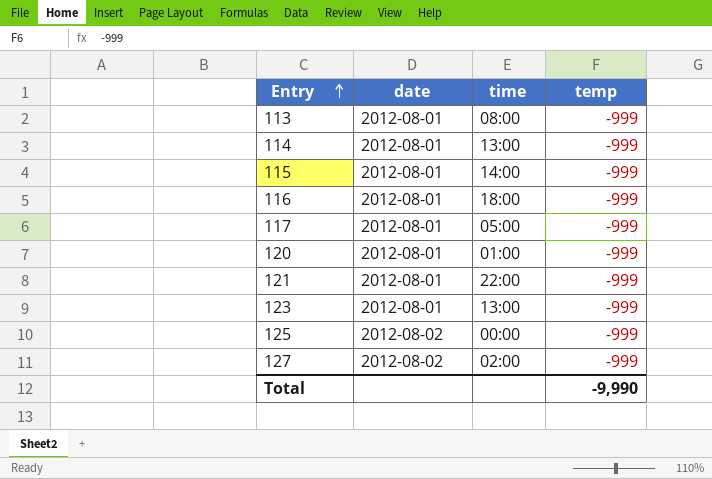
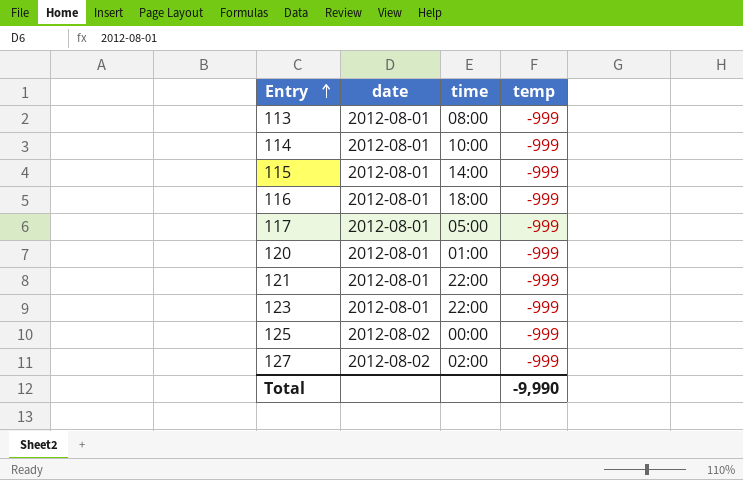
114 | time: 13:00 -> 10:00
123 | time: 13:00 -> 22:00

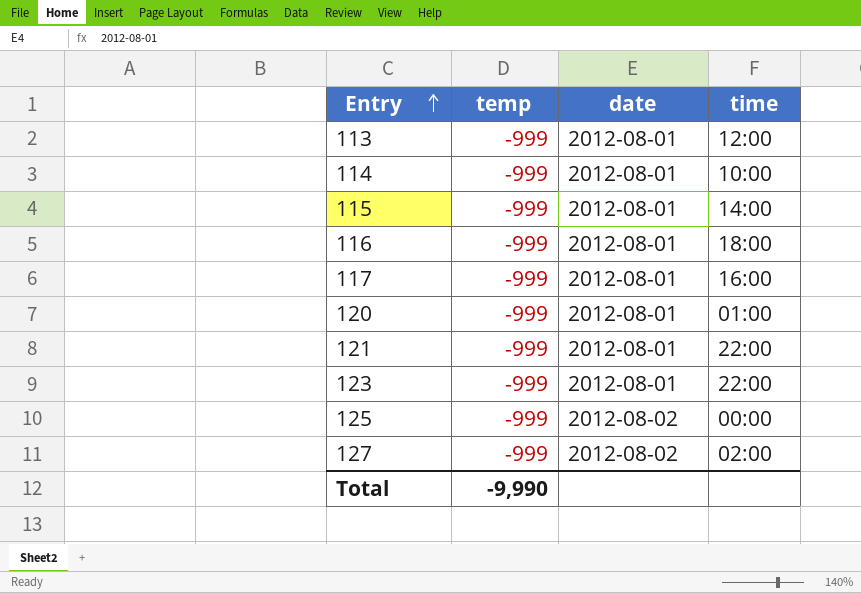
column temp | position: 4 -> 2
113 | time: 08:00 -> 12:00
117 | time: 05:00 -> 16:00

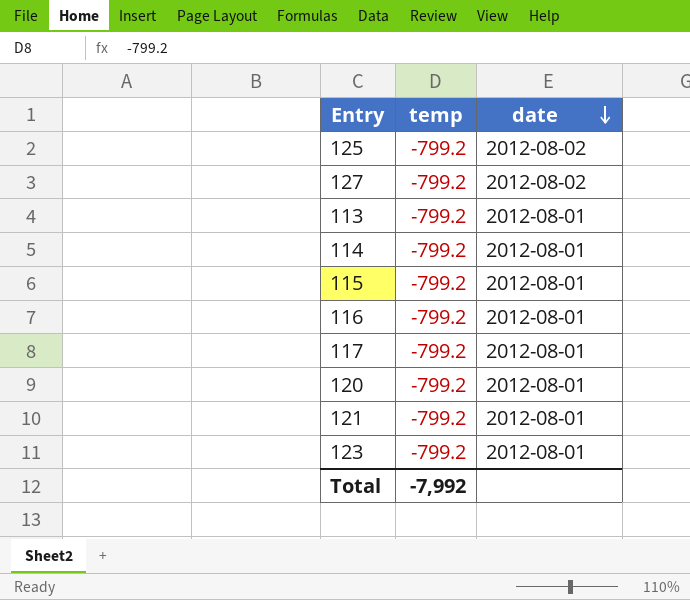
row order: Entry ascending -> date descending
column time | position: 4 -> none
125 | temp: -999 -> -799.2
127 | temp: -999 -> -799.2
113 | temp: -999 -> -799.2
114 | temp: -999 -> -799.2
115 | temp: -999 -> -799.2
116 | temp: -999 -> -799.2
117 | temp: -999 -> -799.2
120 | temp: -999 -> -799.2
121 | temp: -999 -> -799.2
123 | temp: -999 -> -799.2
Total | temp: -9,990 -> -7,992

